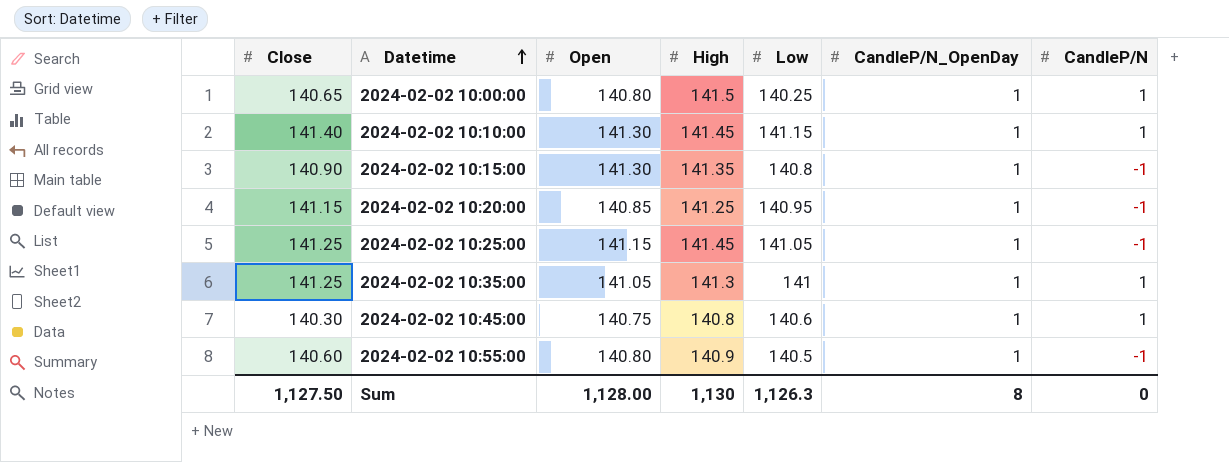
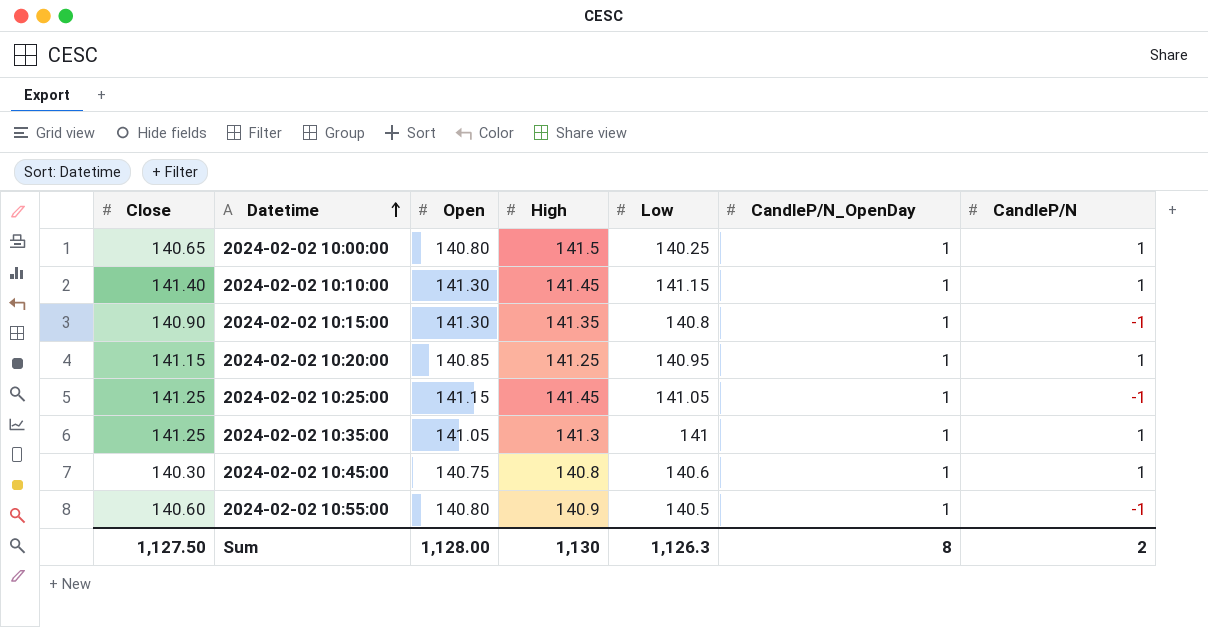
2024-02-02 10:20:00 | CandleP/N: -1 -> 1
Sum | CandleP/N: 0 -> 2

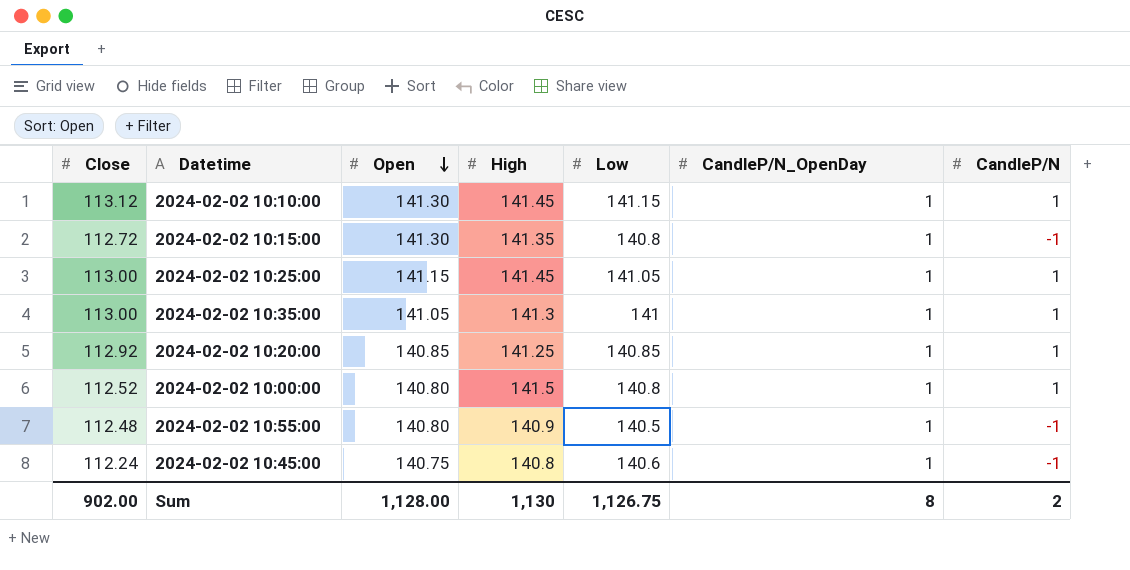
row order: Datetime ascending -> Open descending
2024-02-02 10:10:00 | Close: 141.40 -> 113.12
2024-02-02 10:15:00 | Close: 140.90 -> 112.72
2024-02-02 10:25:00 | Close: 141.25 -> 113.00
2024-02-02 10:25:00 | CandleP/N: -1 -> 1
2024-02-02 10:35:00 | Close: 141.25 -> 113.00
2024-02-02 10:20:00 | Close: 141.15 -> 112.92
2024-02-02 10:20:00 | Low: 140.95 -> 140.85
2024-02-02 10:00:00 | Close: 140.65 -> 112.52
2024-02-02 10:00:00 | Low: 140.25 -> 140.8
2024-02-02 10:55:00 | Close: 140.60 -> 112.48
2024-02-02 10:45:00 | Close: 140.30 -> 112.24
2024-02-02 10:45:00 | CandleP/N: 1 -> -1
Sum | Close: 1,127.50 -> 902.00
Sum | Low: 1,126.3 -> 1,126.75

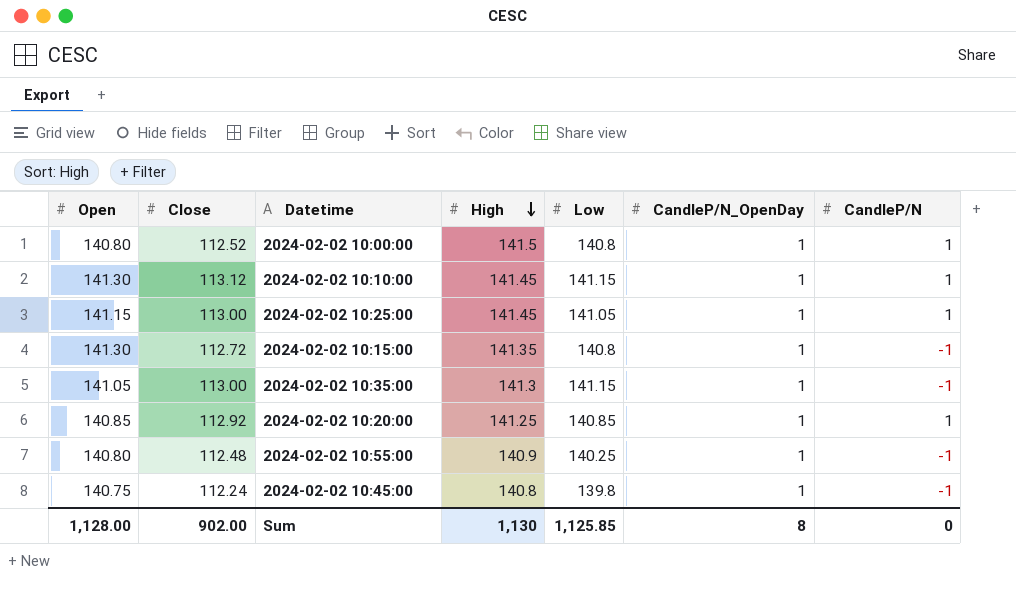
row order: Open descending -> High descending
column Open | position: 3 -> 1
2024-02-02 10:35:00 | Low: 141 -> 141.15
2024-02-02 10:35:00 | CandleP/N: 1 -> -1
2024-02-02 10:55:00 | Low: 140.5 -> 140.25
2024-02-02 10:45:00 | Low: 140.6 -> 139.8
Sum | Low: 1,126.75 -> 1,125.85
Sum | CandleP/N: 2 -> 0

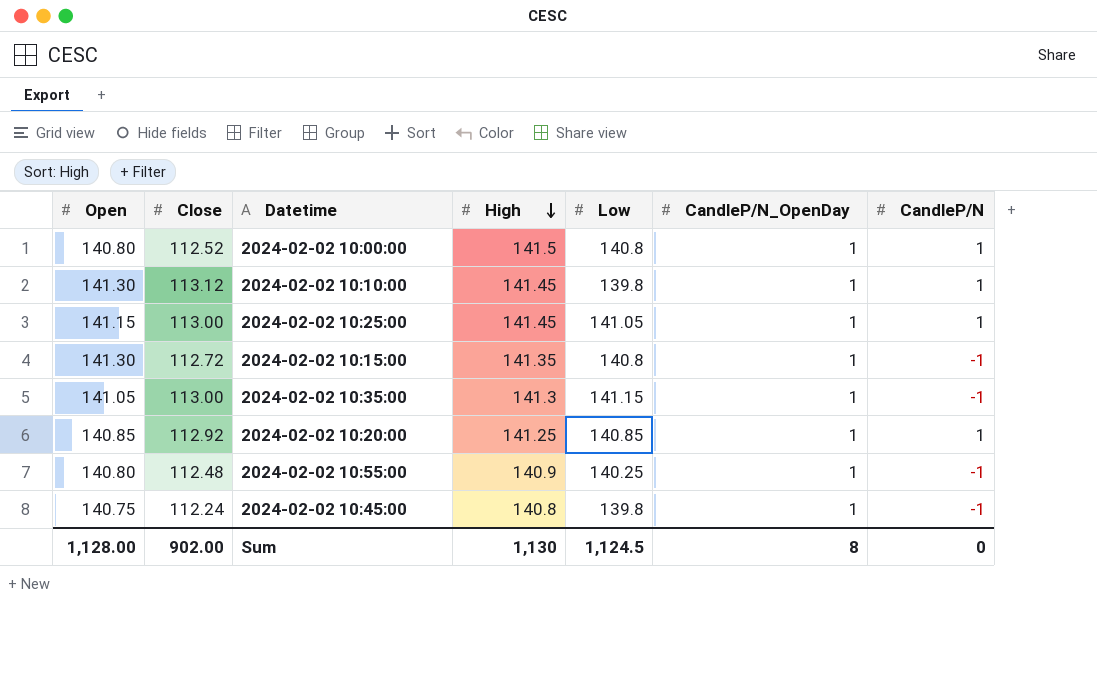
2024-02-02 10:10:00 | Low: 141.15 -> 139.8
Sum | Low: 1,125.85 -> 1,124.5

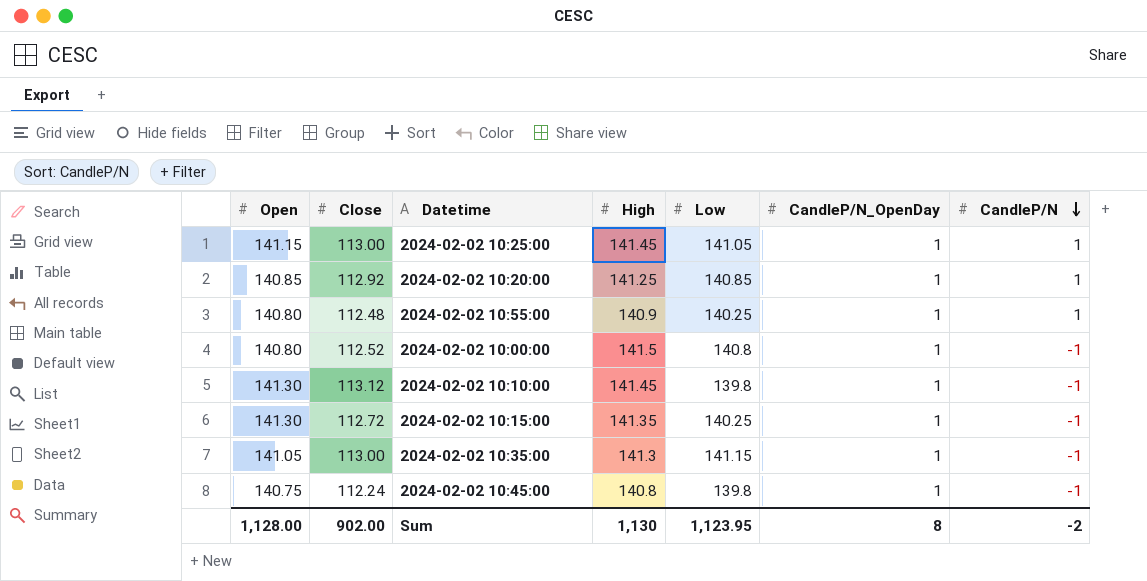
row order: High descending -> CandleP/N descending
2024-02-02 10:55:00 | CandleP/N: -1 -> 1
2024-02-02 10:00:00 | CandleP/N: 1 -> -1
2024-02-02 10:10:00 | CandleP/N: 1 -> -1
2024-02-02 10:15:00 | Low: 140.8 -> 140.25
Sum | Low: 1,124.5 -> 1,123.95
Sum | CandleP/N: 0 -> -2

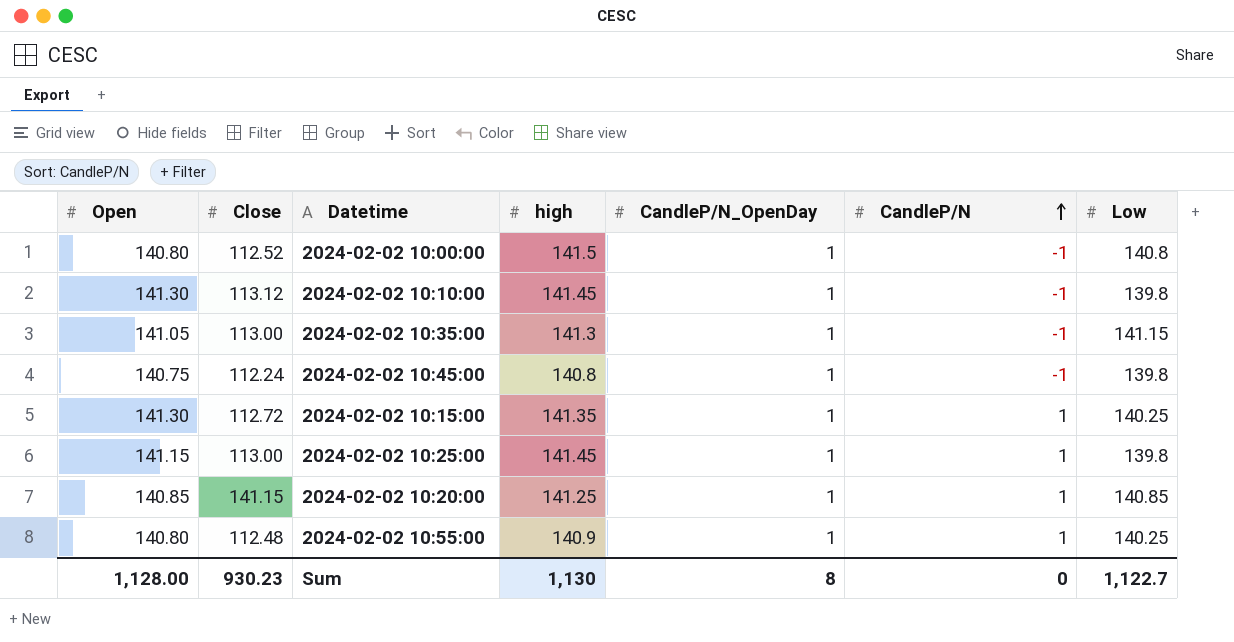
row order: CandleP/N descending -> CandleP/N ascending
column name: High -> high
column Low | position: 5 -> 7
2024-02-02 10:15:00 | CandleP/N: -1 -> 1
2024-02-02 10:25:00 | Low: 141.05 -> 139.8
2024-02-02 10:20:00 | Close: 112.92 -> 141.15
Sum | Close: 902.00 -> 930.23
Sum | CandleP/N: -2 -> 0
Sum | Low: 1,123.95 -> 1,122.7

